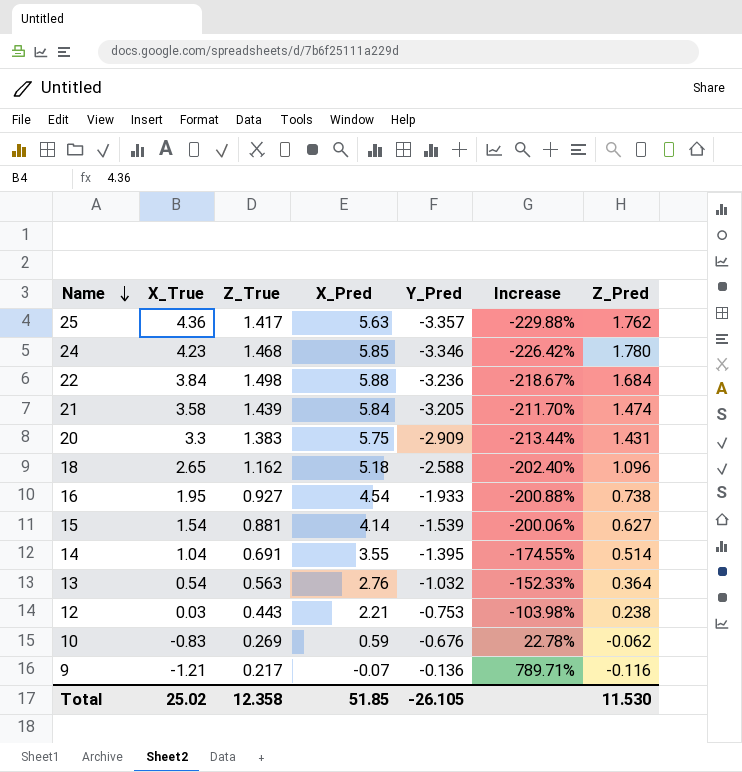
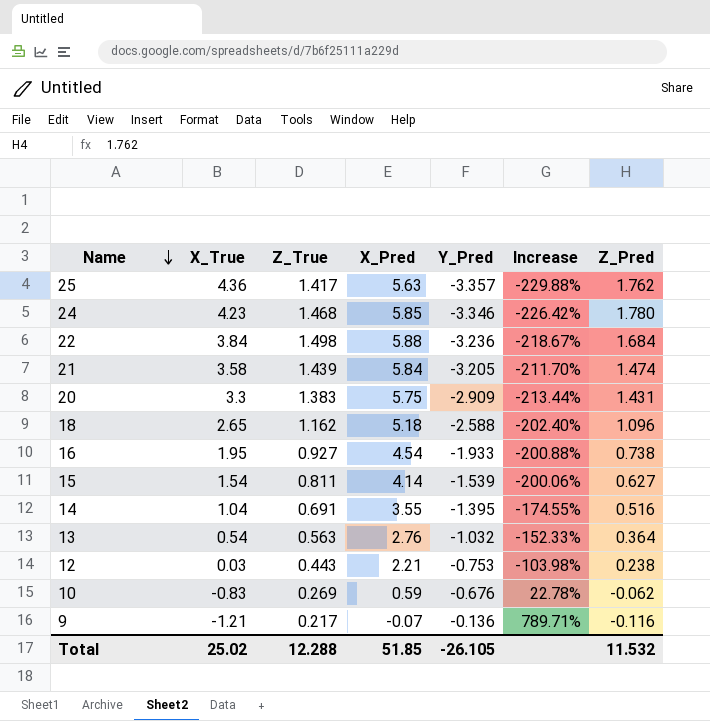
15 | Z_True: 0.881 -> 0.811
14 | Z_Pred: 0.514 -> 0.516
Total | Z_True: 12.358 -> 12.288
Total | Z_Pred: 11.530 -> 11.532

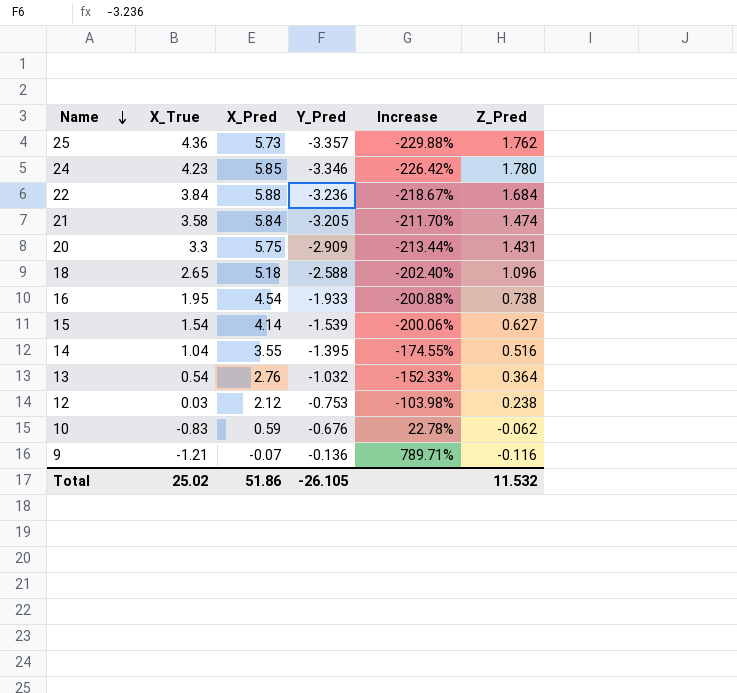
column Z_True | position: 3 -> none
25 | X_Pred: 5.63 -> 5.73
12 | X_Pred: 2.21 -> 2.12
Total | X_Pred: 51.85 -> 51.86

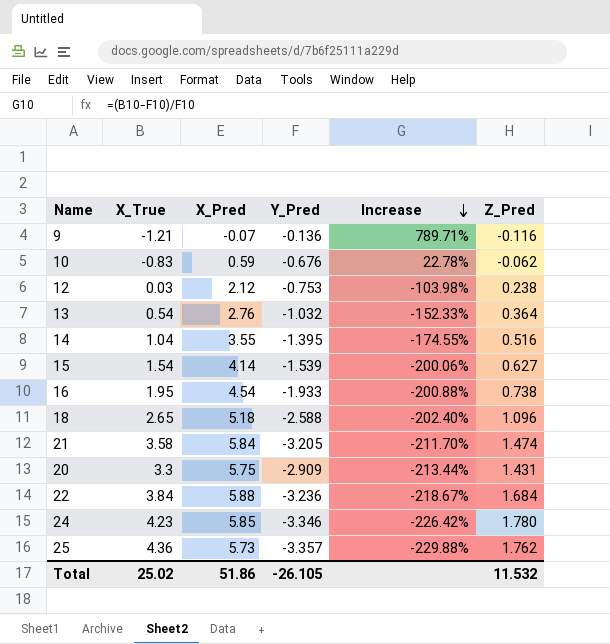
row order: Name descending -> Increase descending

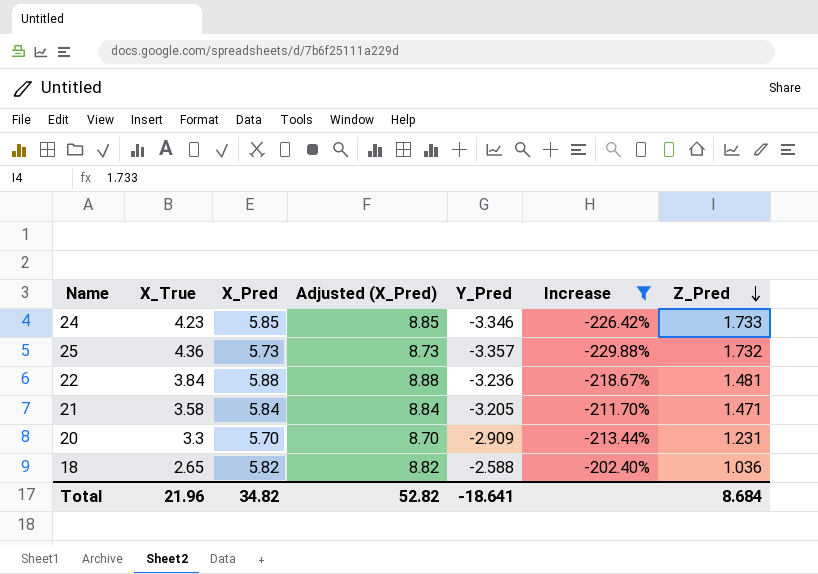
filter: none -> Increase <= -202.40%
row order: Increase descending -> Z_Pred descending
column Adjusted (X_Pred) | formula: none -> [X_Pred] + 3
24 | Z_Pred: 1.780 -> 1.733
25 | Z_Pred: 1.762 -> 1.732
22 | Z_Pred: 1.684 -> 1.481
21 | Z_Pred: 1.474 -> 1.471
20 | X_Pred: 5.75 -> 5.70
20 | Z_Pred: 1.431 -> 1.231
18 | X_Pred: 5.18 -> 5.82
18 | Z_Pred: 1.096 -> 1.036
Total | X_True: 25.02 -> 21.96
Total | X_Pred: 51.86 -> 34.82
Total | Y_Pred: -26.105 -> -18.641
Total | Z_Pred: 11.532 -> 8.684

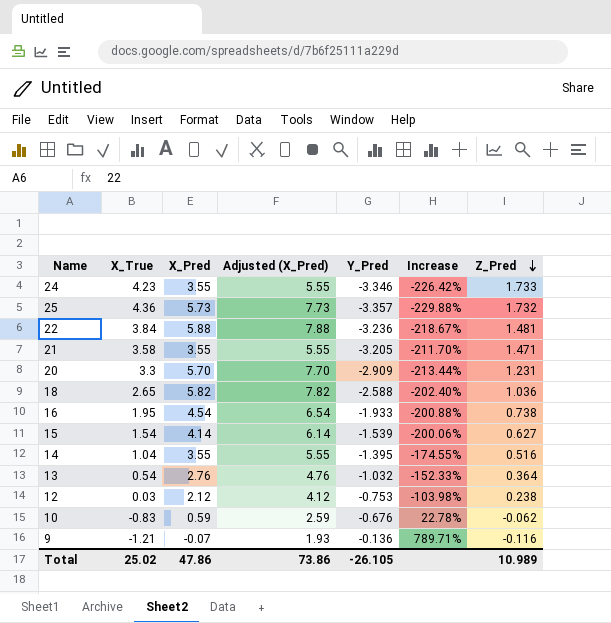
filter: Increase <= -202.40% -> none
column Adjusted (X_Pred) | formula: [X_Pred] + 3 -> [X_Pred] + 2
24 | X_Pred: 5.85 -> 3.55
21 | X_Pred: 5.84 -> 3.55
Total | X_True: 21.96 -> 25.02
Total | X_Pred: 34.82 -> 47.86
Total | Adjusted (X_Pred): 52.82 -> 73.86
Total | Y_Pred: -18.641 -> -26.105
Total | Z_Pred: 8.684 -> 10.989

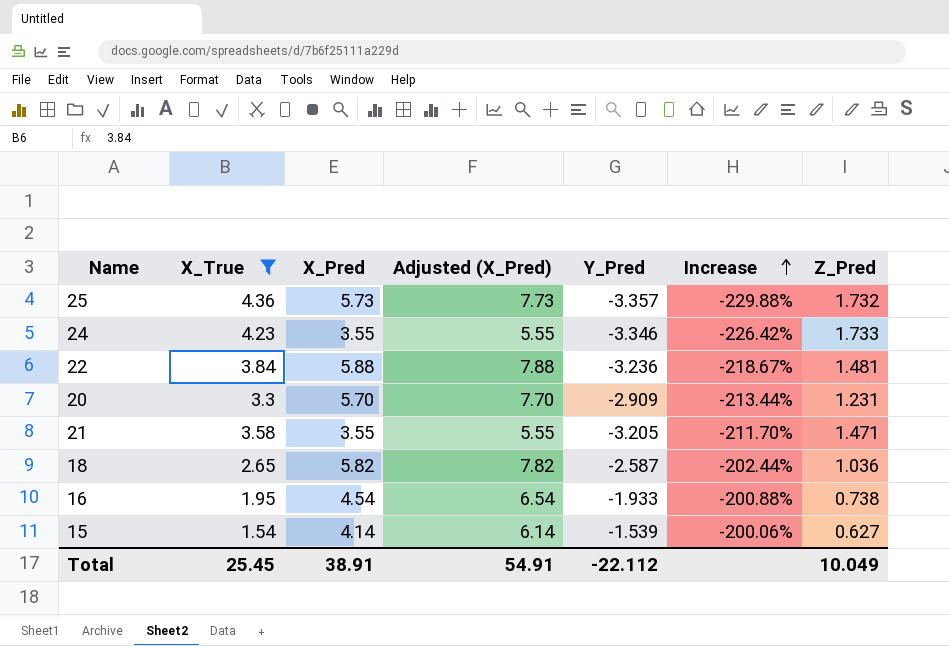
filter: none -> X_True >= 1.54
row order: Z_Pred descending -> Increase ascending
18 | Y_Pred: -2.588 -> -2.587
18 | Increase: -202.40% -> -202.44%
Total | X_True: 25.02 -> 25.45
Total | X_Pred: 47.86 -> 38.91
Total | Adjusted (X_Pred): 73.86 -> 54.91
Total | Y_Pred: -26.105 -> -22.112
Total | Z_Pred: 10.989 -> 10.049

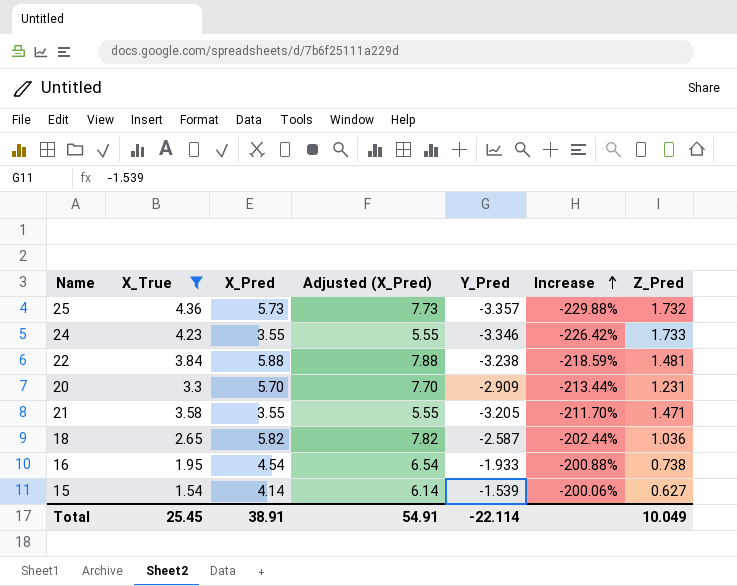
22 | Y_Pred: -3.236 -> -3.238
22 | Increase: -218.67% -> -218.59%
Total | Y_Pred: -22.112 -> -22.114

